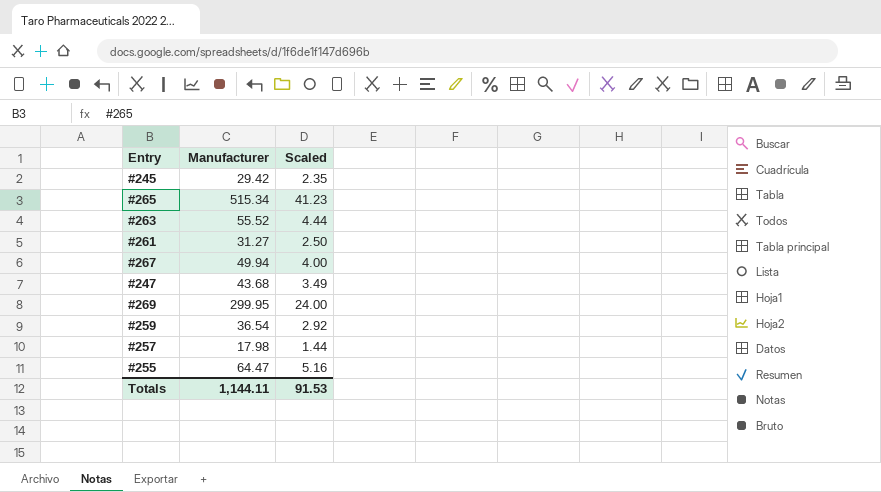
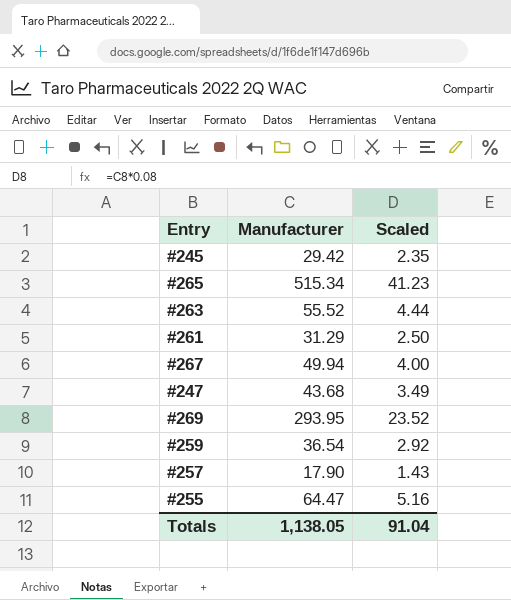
#261 | Manufacturer: 31.27 -> 31.29
#269 | Manufacturer: 299.95 -> 293.95
#269 | Scaled: 24.00 -> 23.52
#257 | Manufacturer: 17.98 -> 17.90
#257 | Scaled: 1.44 -> 1.43
Totals | Manufacturer: 1,144.11 -> 1,138.05
Totals | Scaled: 91.53 -> 91.04

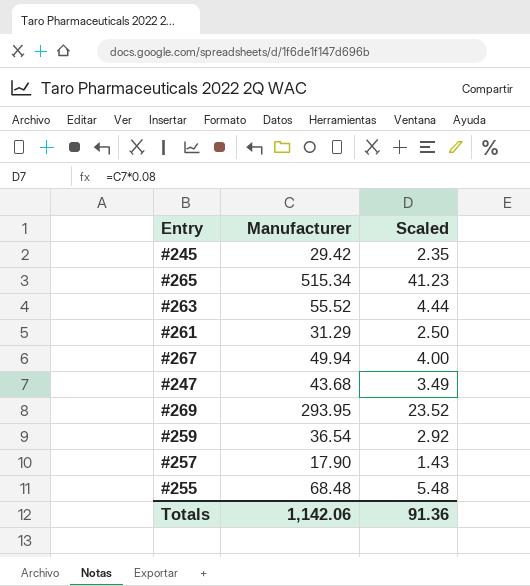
#255 | Manufacturer: 64.47 -> 68.48
#255 | Scaled: 5.16 -> 5.48
Totals | Manufacturer: 1,138.05 -> 1,142.06
Totals | Scaled: 91.04 -> 91.36

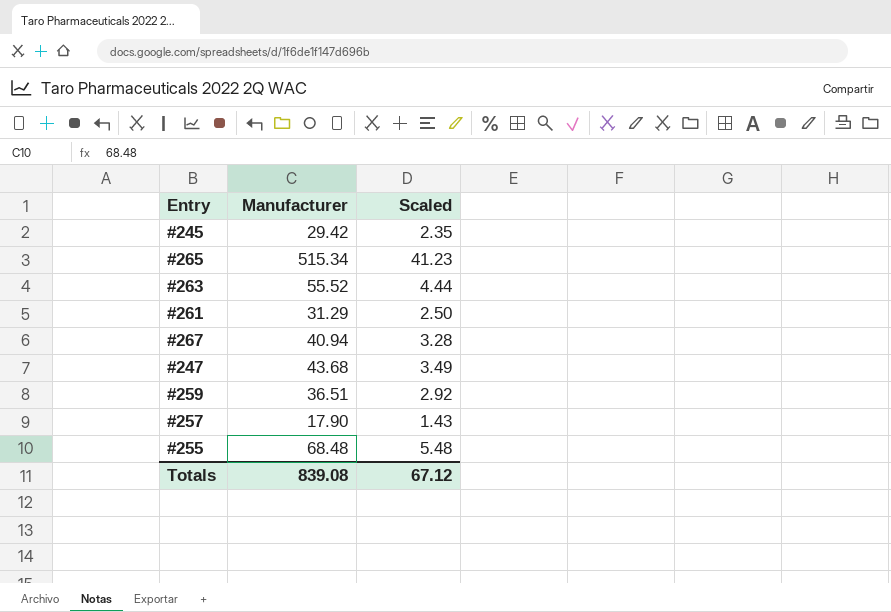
row #269: 293.95 | 23.52 -> none
#267 | Manufacturer: 49.94 -> 40.94
#267 | Scaled: 4.00 -> 3.28
#259 | Manufacturer: 36.54 -> 36.51
Totals | Manufacturer: 1,142.06 -> 839.08
Totals | Scaled: 91.36 -> 67.12

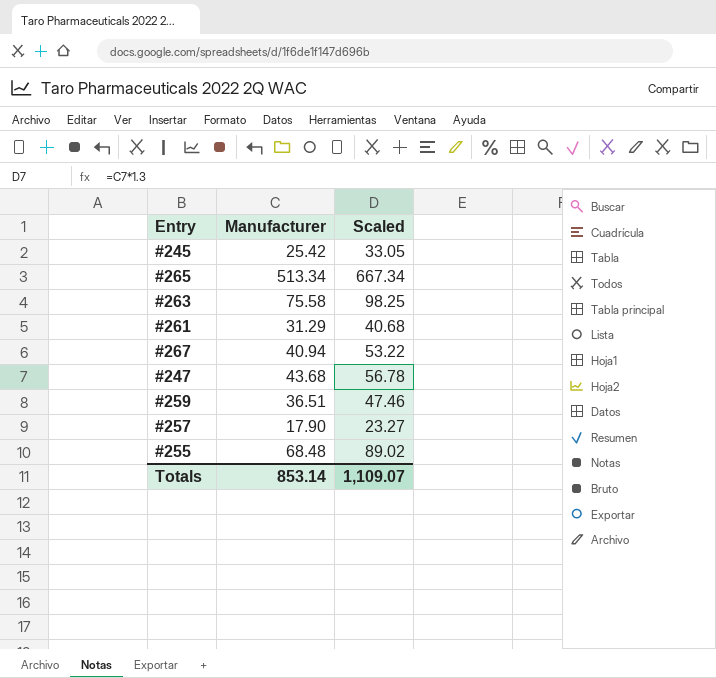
column Scaled | formula: [Manufacturer] * 0.08 -> [Manufacturer] * 1.3
#245 | Manufacturer: 29.42 -> 25.42
#265 | Manufacturer: 515.34 -> 513.34
#263 | Manufacturer: 55.52 -> 75.58
Totals | Manufacturer: 839.08 -> 853.14
Totals | Scaled: 67.12 -> 1,109.07

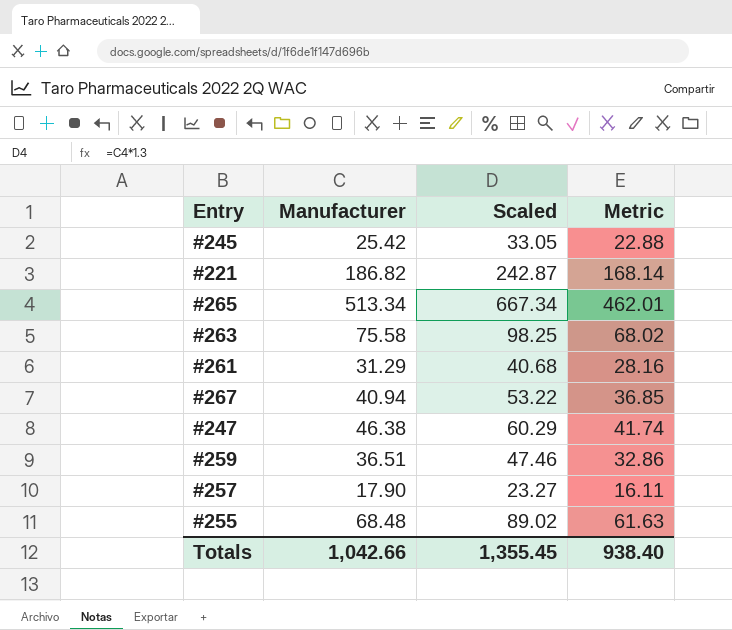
column Metric | formula: none -> [Manufacturer] * 0.9
row #221: none -> 186.82 | 242.87 | 168.14
#247 | Manufacturer: 43.68 -> 46.38
#247 | Scaled: 56.78 -> 60.29
Totals | Manufacturer: 853.14 -> 1,042.66
Totals | Scaled: 1,109.07 -> 1,355.45

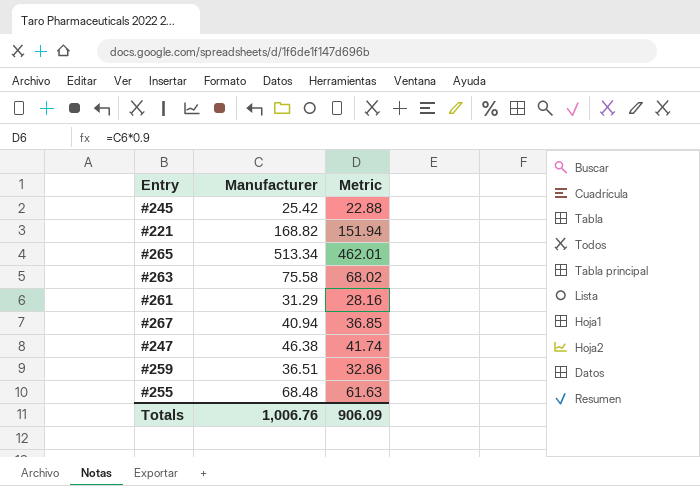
column Scaled | formula: [Manufacturer] * 1.3 -> none
row #257: 17.90 | 23.27 | 16.11 -> none
#221 | Manufacturer: 186.82 -> 168.82
#221 | Metric: 168.14 -> 151.94
Totals | Manufacturer: 1,042.66 -> 1,006.76
Totals | Metric: 938.40 -> 906.09

